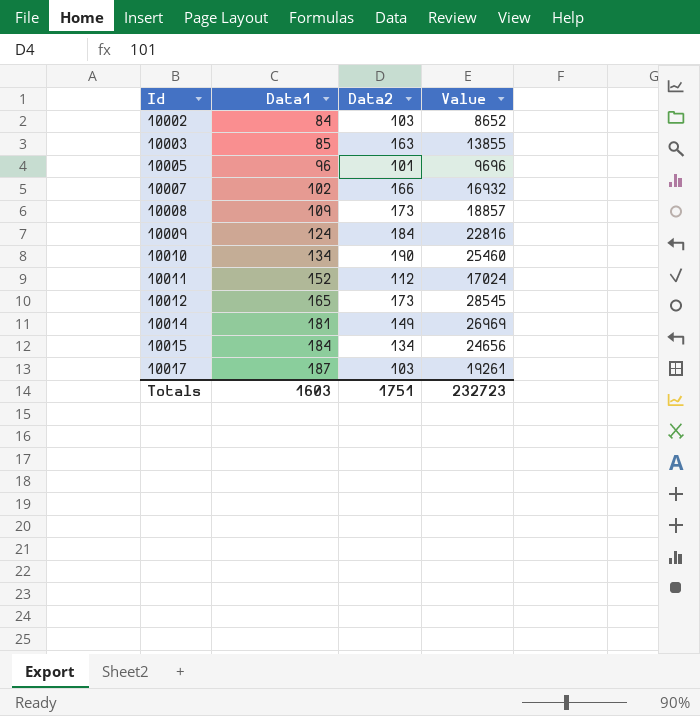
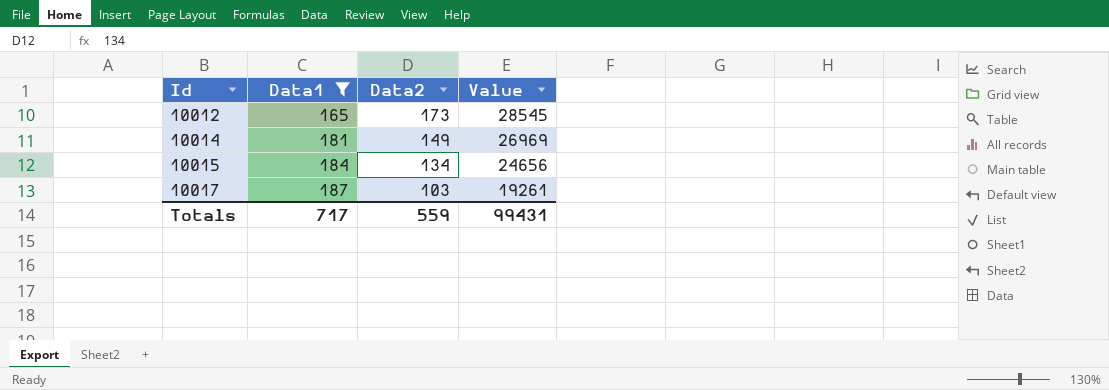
filter: none -> Data1 >= 165
Totals | Data1: 1603 -> 717
Totals | Data2: 1751 -> 559
Totals | Value: 232723 -> 99431

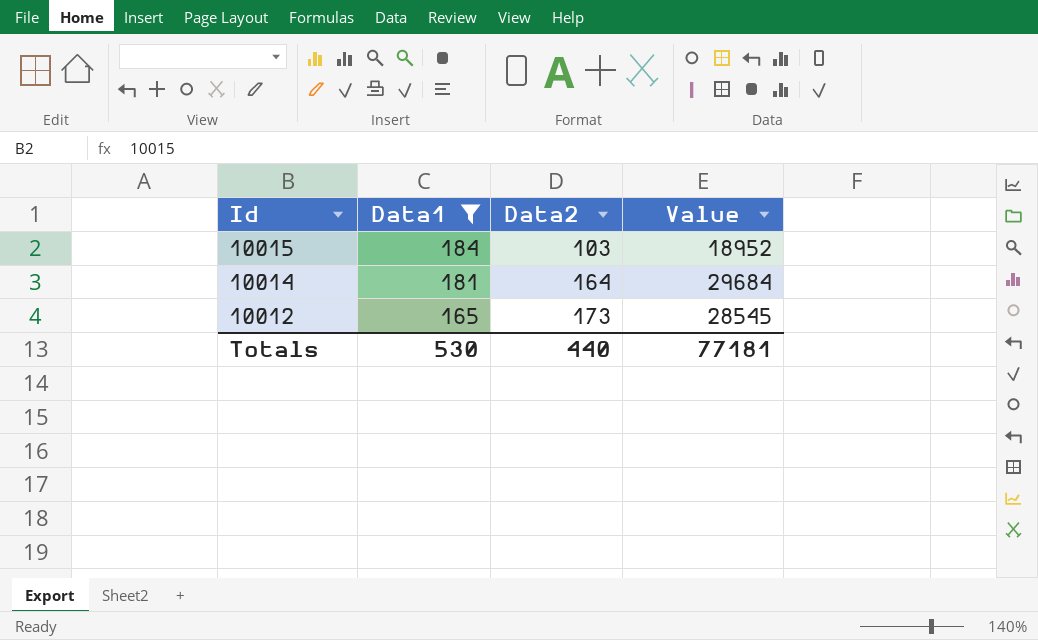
row order: Id ascending -> Id descending
row 10017: 187 | 103 | 19261 -> none
10015 | Data2: 134 -> 103
10015 | Value: 24656 -> 18952
10014 | Data2: 149 -> 164
10014 | Value: 26969 -> 29684
Totals | Data1: 717 -> 530
Totals | Data2: 559 -> 440
Totals | Value: 99431 -> 77181

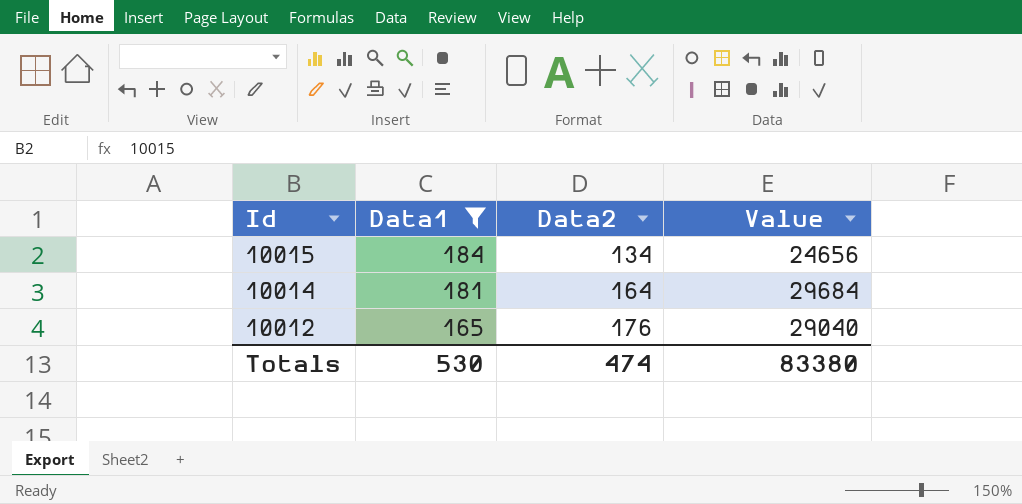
10015 | Data2: 103 -> 134
10015 | Value: 18952 -> 24656
10012 | Data2: 173 -> 176
10012 | Value: 28545 -> 29040
Totals | Data2: 440 -> 474
Totals | Value: 77181 -> 83380

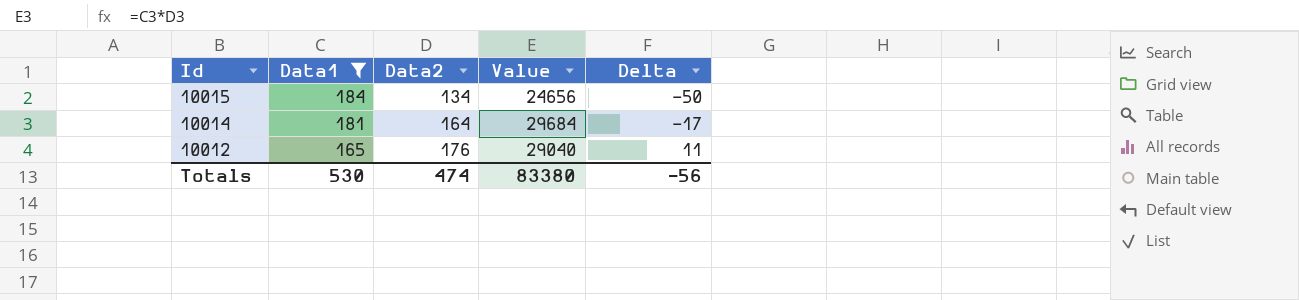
column Delta | formula: none -> [Data2] - [Data1]

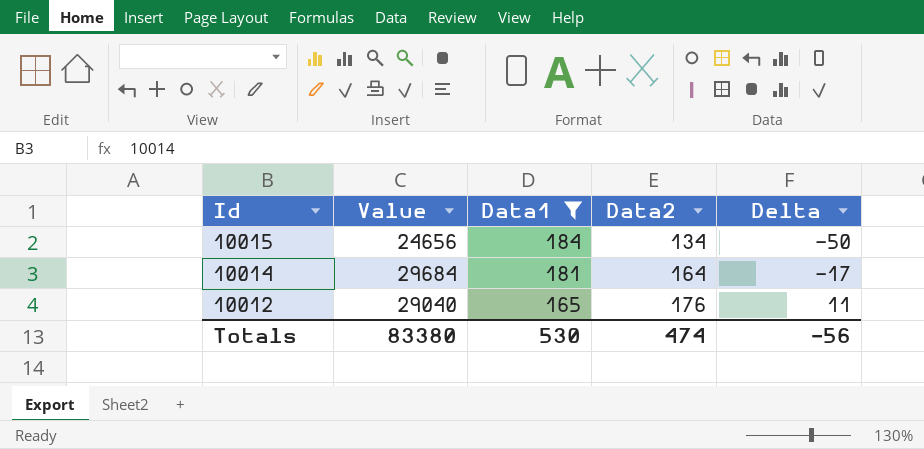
column Value | position: 4 -> 2

